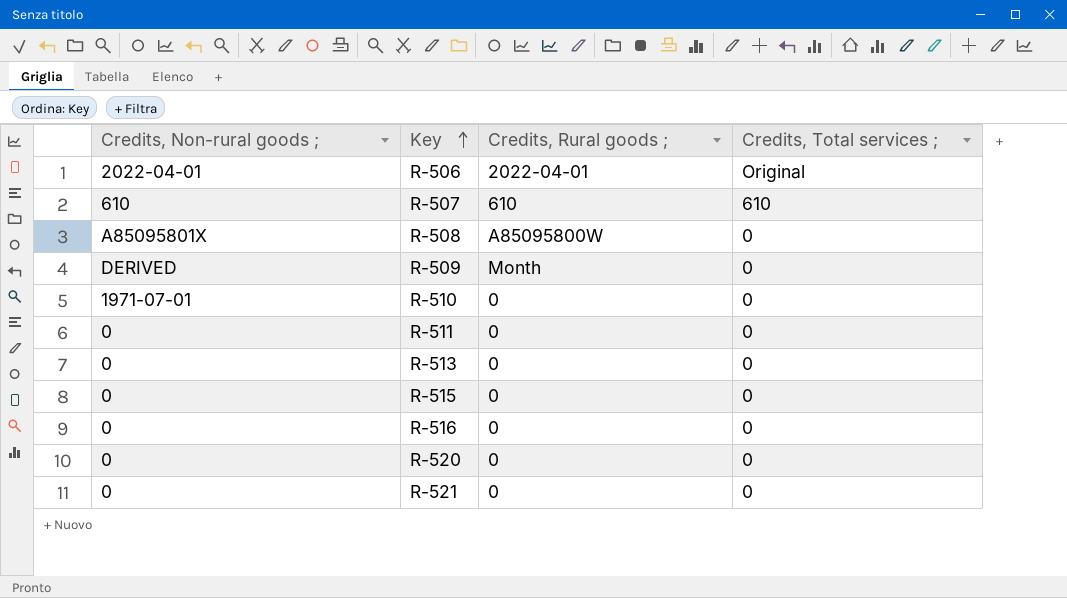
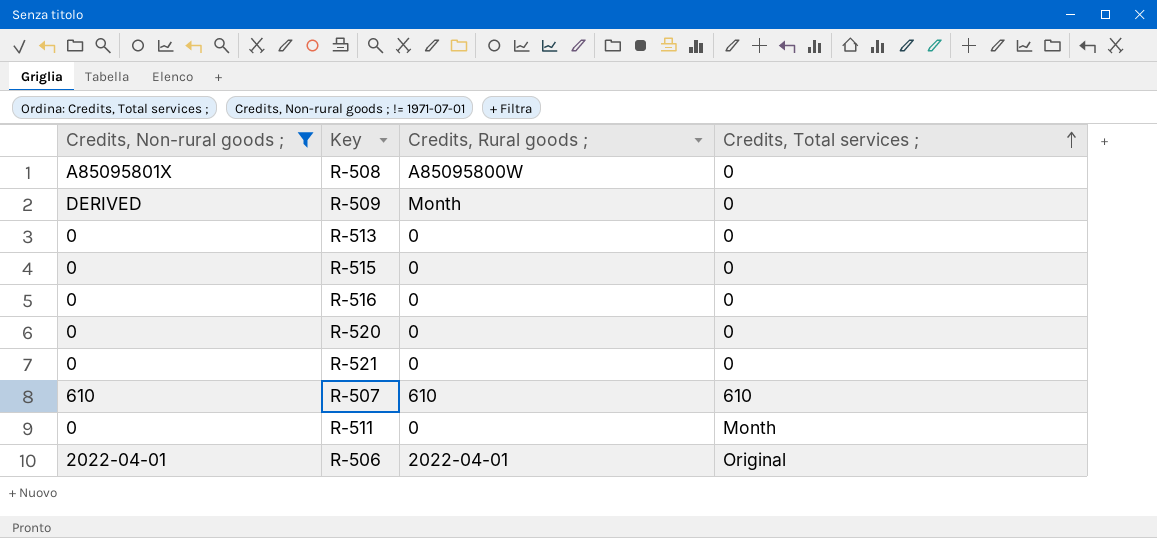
filter: none -> Credits, Non-rural goods ; != 1971-07-01
row order: Key ascending -> Credits, Total services ; ascending
R-511 | Credits, Total services ;: 0 -> Month

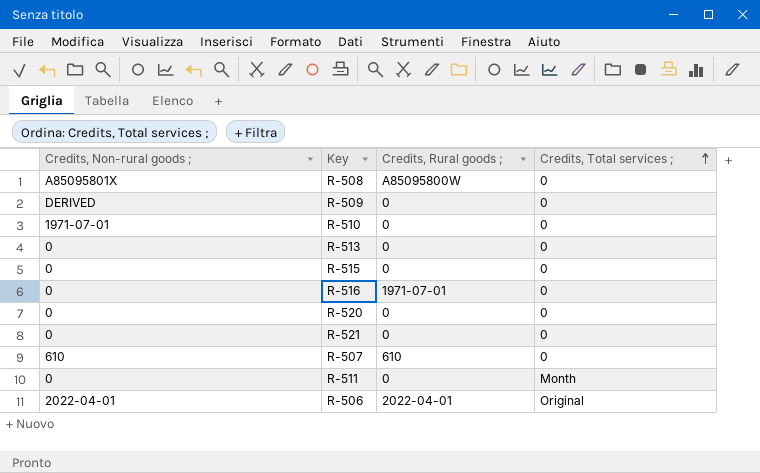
filter: Credits, Non-rural goods ; != 1971-07-01 -> none
R-509 | Credits, Rural goods ;: Month -> 0
R-516 | Credits, Rural goods ;: 0 -> 1971-07-01
R-507 | Credits, Total services ;: 610 -> 0

